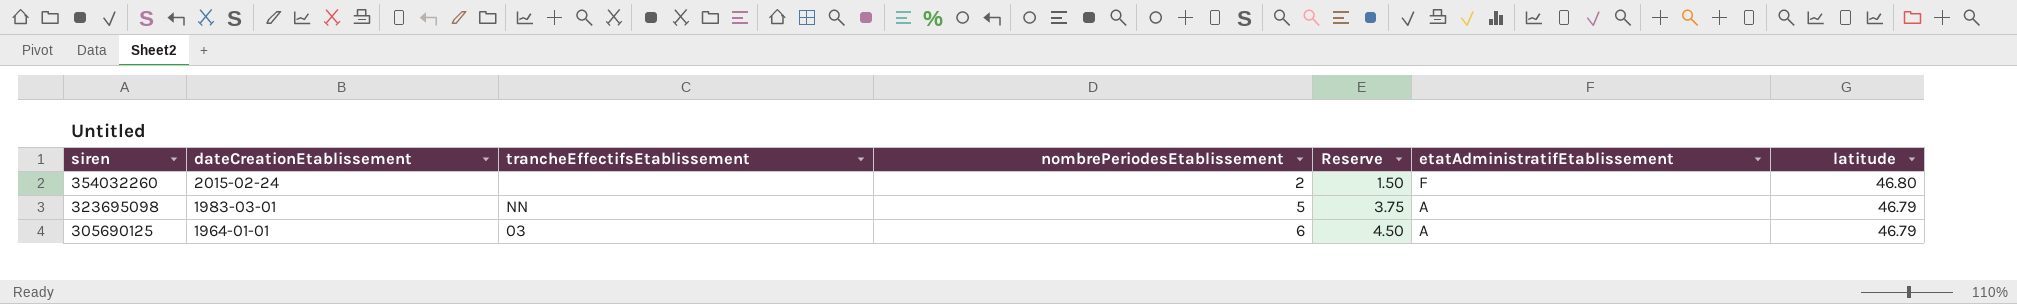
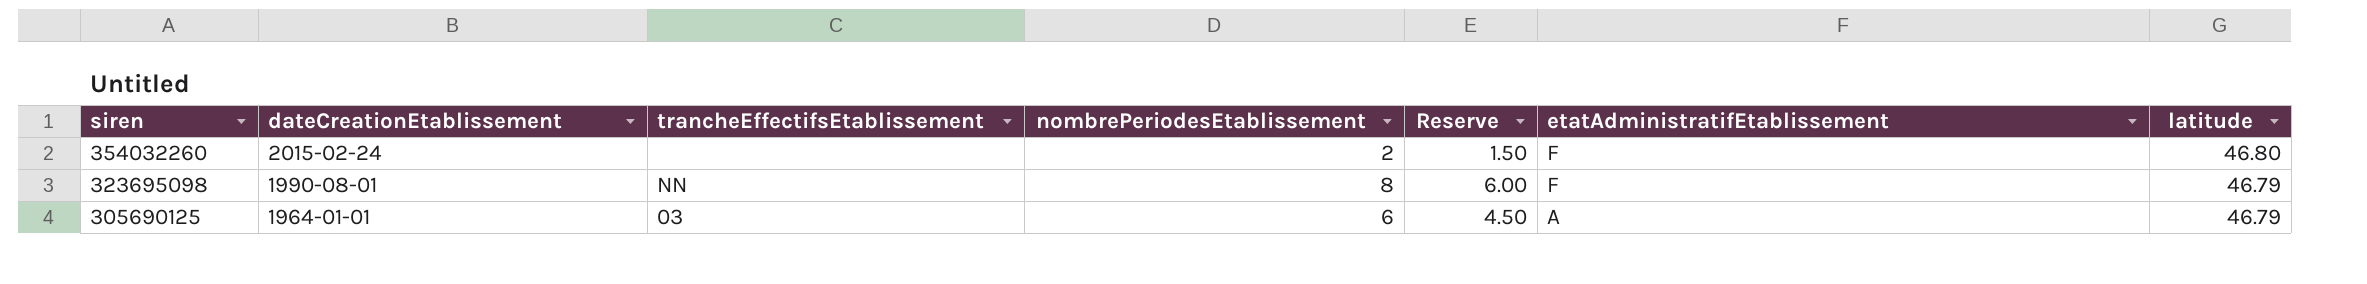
323695098 | dateCreationEtablissement: 1983-03-01 -> 1990-08-01
323695098 | nombrePeriodesEtablissement: 5 -> 8
323695098 | Reserve: 3.75 -> 6.00
323695098 | etatAdministratifEtablissement: A -> F

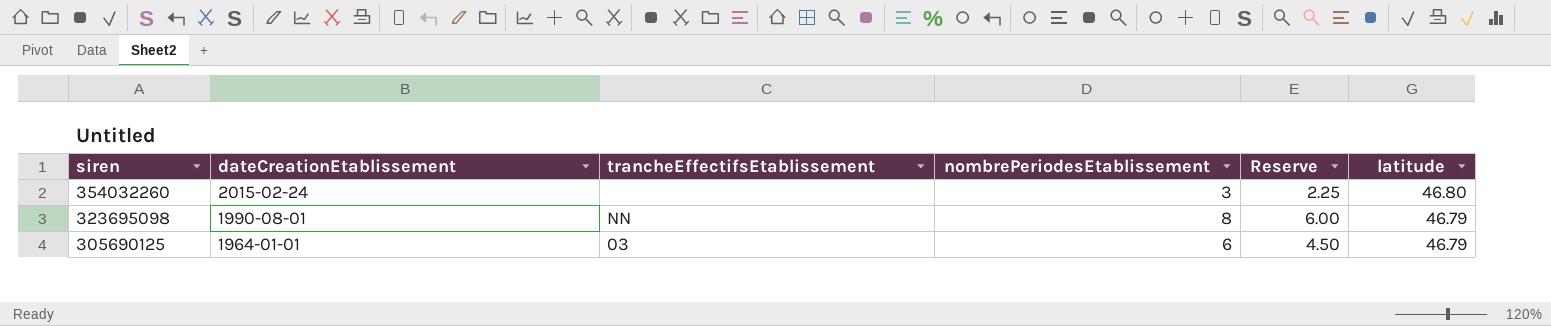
column etatAdministratifEtablissement | position: 6 -> none
354032260 | nombrePeriodesEtablissement: 2 -> 3
354032260 | Reserve: 1.50 -> 2.25

